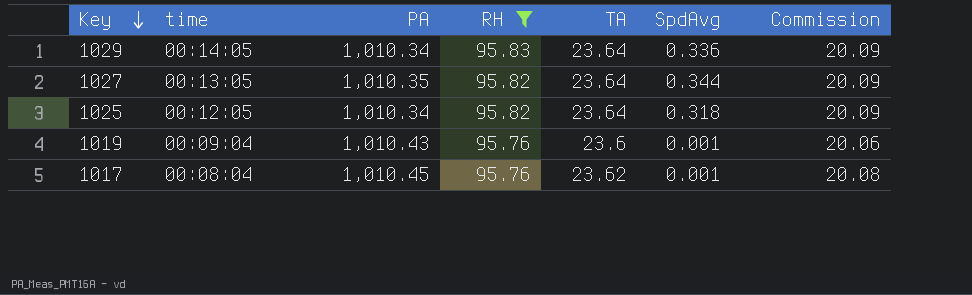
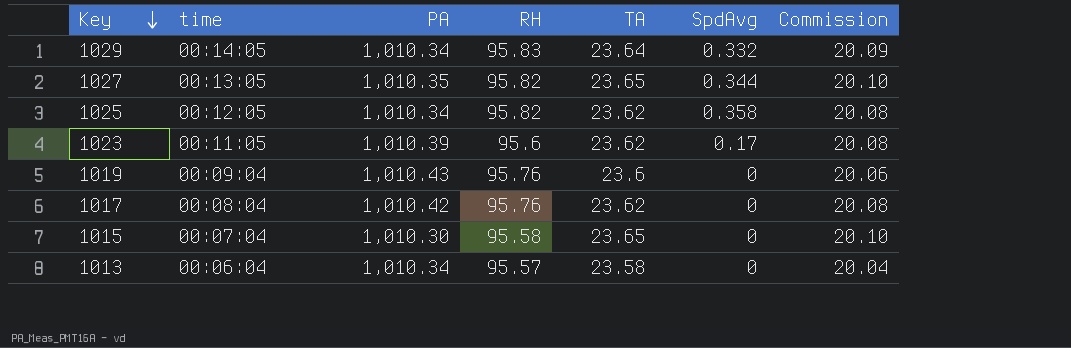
filter: RH >= 95.76 -> none
1029 | SpdAvg: 0.336 -> 0.332
1027 | TA: 23.64 -> 23.65
1027 | Commission: 20.09 -> 20.10
1025 | TA: 23.64 -> 23.62
1025 | SpdAvg: 0.318 -> 0.358
1025 | Commission: 20.09 -> 20.08
1019 | SpdAvg: 0.001 -> 0
1017 | PA: 1,010.45 -> 1,010.42
1017 | SpdAvg: 0.001 -> 0

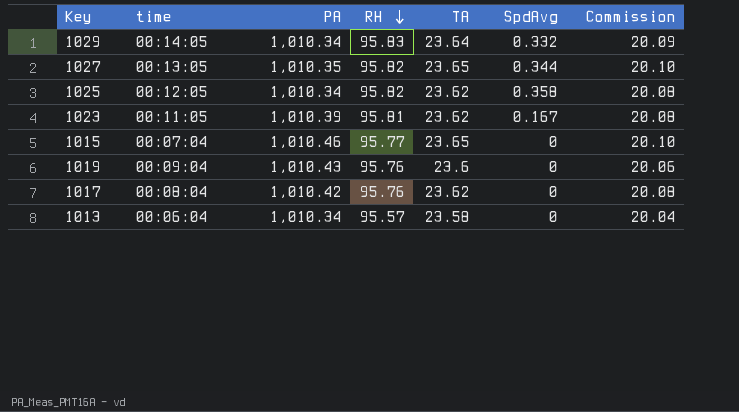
row order: Key descending -> RH descending
1023 | RH: 95.6 -> 95.81
1023 | SpdAvg: 0.17 -> 0.167
1015 | PA: 1,010.30 -> 1,010.46
1015 | RH: 95.58 -> 95.77

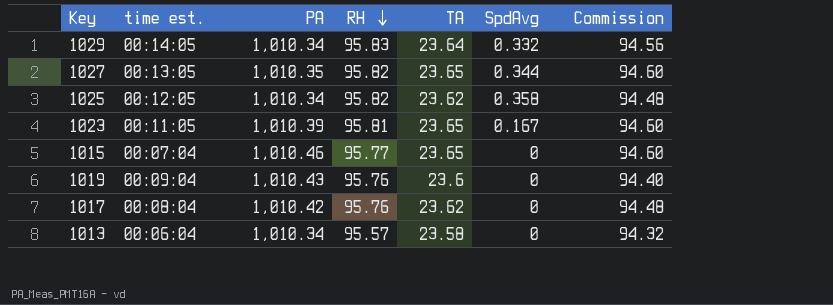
column name: time -> time est.
column Commission | formula: [TA] * 0.85 -> [TA] * 4
1023 | TA: 23.62 -> 23.65

